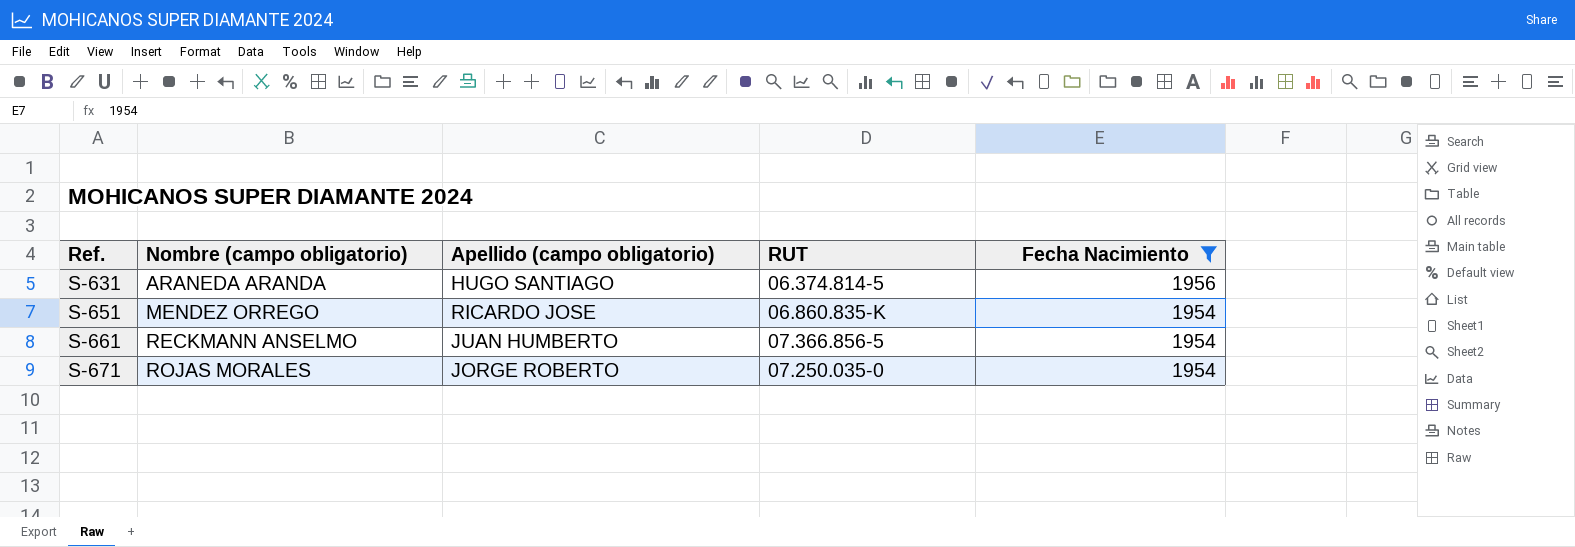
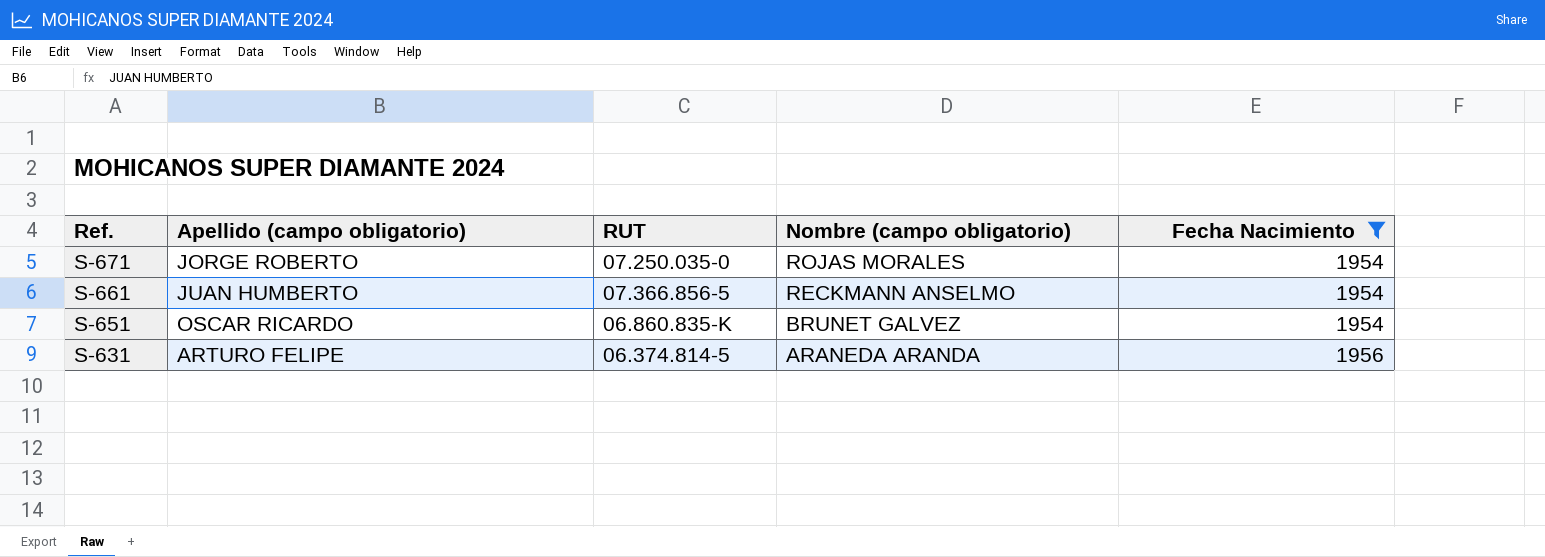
row order: Ref. ascending -> Ref. descending
column Nombre (campo obligatorio) | position: 2 -> 4
S-651 | Apellido (campo obligatorio): RICARDO JOSE -> OSCAR RICARDO
S-651 | Nombre (campo obligatorio): MENDEZ ORREGO -> BRUNET GALVEZ
S-631 | Apellido (campo obligatorio): HUGO SANTIAGO -> ARTURO FELIPE

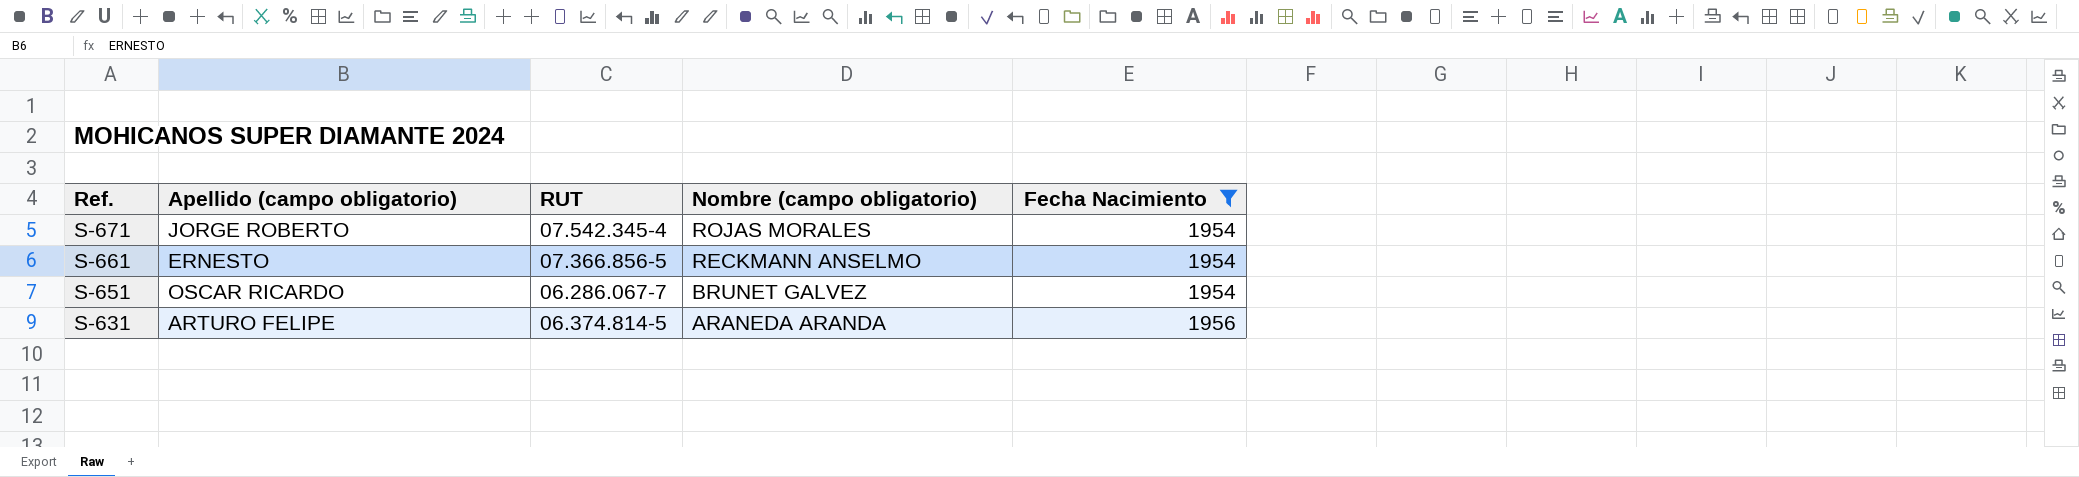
S-671 | RUT: 07.250.035-0 -> 07.542.345-4
S-661 | Apellido (campo obligatorio): JUAN HUMBERTO -> ERNESTO
S-651 | RUT: 06.860.835-K -> 06.286.067-7

